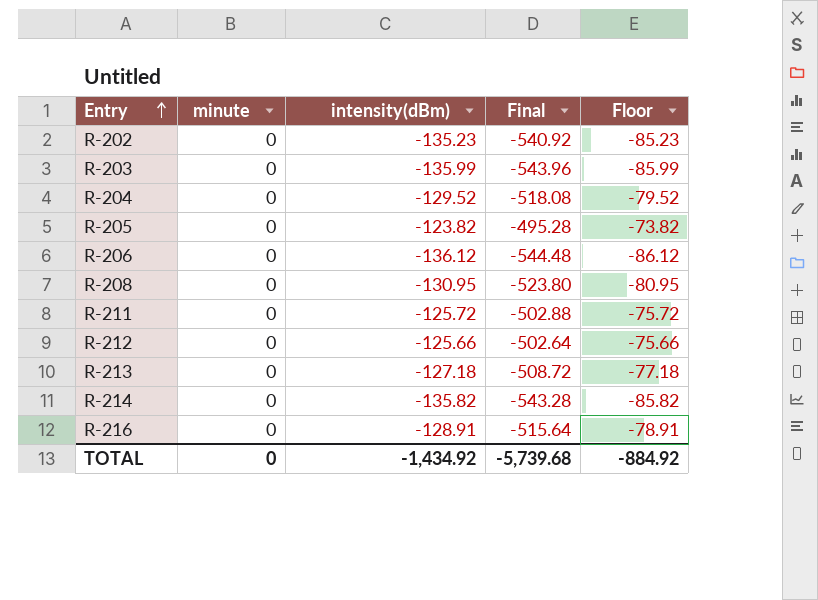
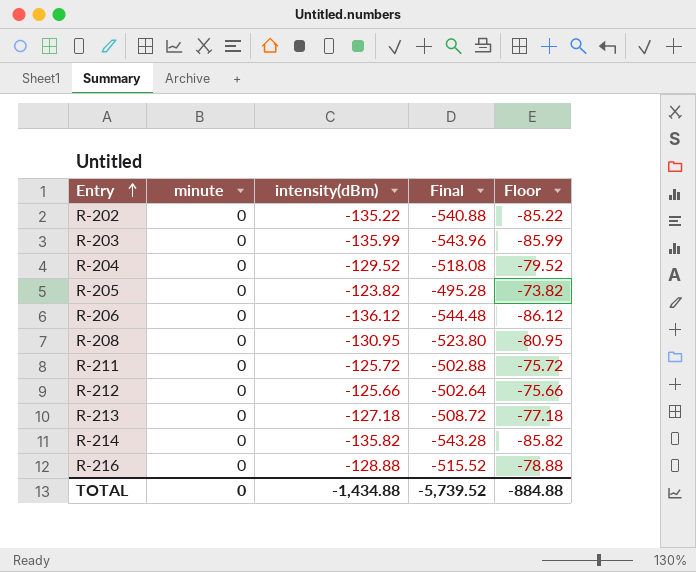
R-202 | intensity(dBm): -135.23 -> -135.22
R-202 | Final: -540.92 -> -540.88
R-202 | Floor: -85.23 -> -85.22
R-216 | intensity(dBm): -128.91 -> -128.88
R-216 | Final: -515.64 -> -515.52
R-216 | Floor: -78.91 -> -78.88
TOTAL | intensity(dBm): -1,434.92 -> -1,434.88
TOTAL | Final: -5,739.68 -> -5,739.52
TOTAL | Floor: -884.92 -> -884.88

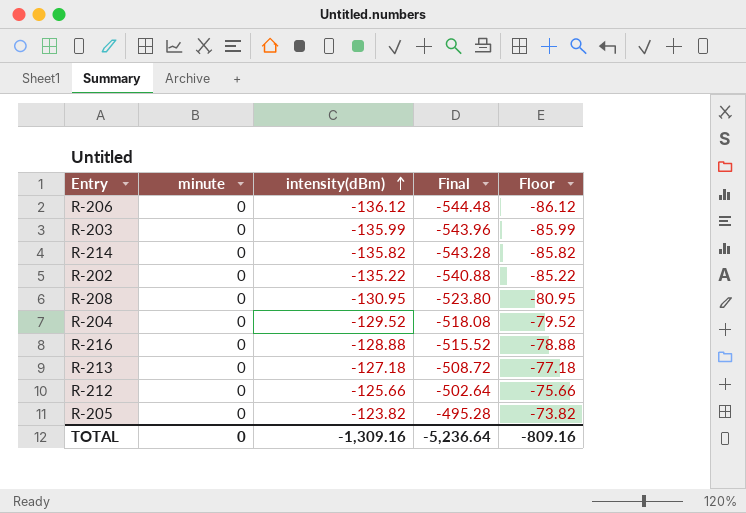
row order: Entry ascending -> intensity(dBm) ascending
row R-211: 0 | -125.72 | -502.88 | -75.72 -> none
TOTAL | intensity(dBm): -1,434.88 -> -1,309.16
TOTAL | Final: -5,739.52 -> -5,236.64
TOTAL | Floor: -884.88 -> -809.16

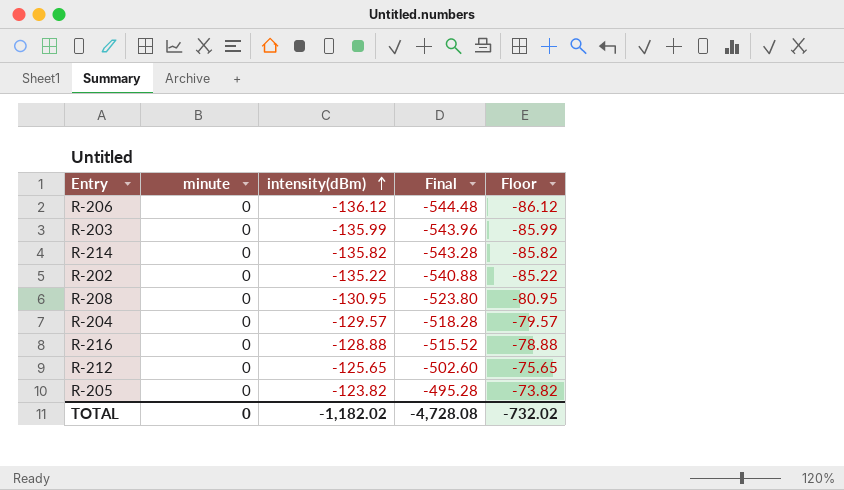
row R-213: 0 | -127.18 | -508.72 | -77.18 -> none
R-204 | intensity(dBm): -129.52 -> -129.57
R-204 | Final: -518.08 -> -518.28
R-204 | Floor: -79.52 -> -79.57
R-212 | intensity(dBm): -125.66 -> -125.65
R-212 | Final: -502.64 -> -502.60
R-212 | Floor: -75.66 -> -75.65
TOTAL | intensity(dBm): -1,309.16 -> -1,182.02
TOTAL | Final: -5,236.64 -> -4,728.08
TOTAL | Floor: -809.16 -> -732.02

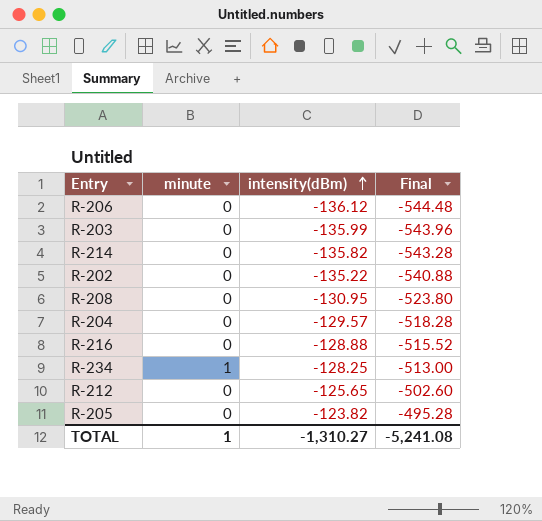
column Floor | formula: [intensity(dBm)] + 50 -> none
row R-234: none -> 1 | -128.25 | -513.00
TOTAL | minute: 0 -> 1
TOTAL | intensity(dBm): -1,182.02 -> -1,310.27
TOTAL | Final: -4,728.08 -> -5,241.08

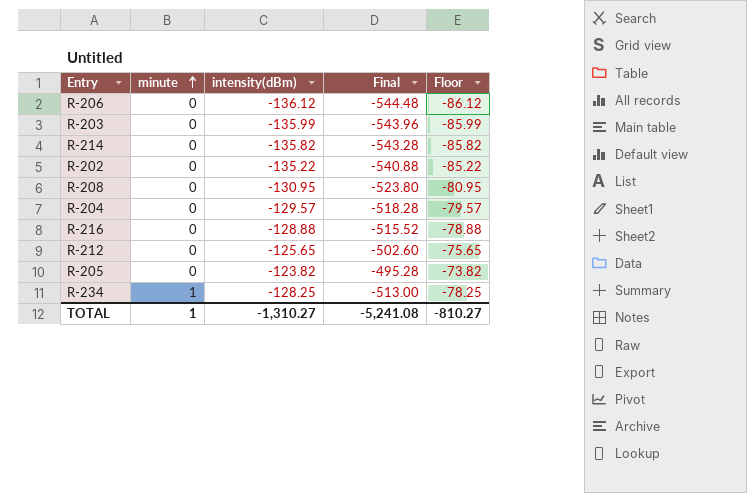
row order: intensity(dBm) ascending -> minute ascending
column Floor | formula: none -> [intensity(dBm)] + 50

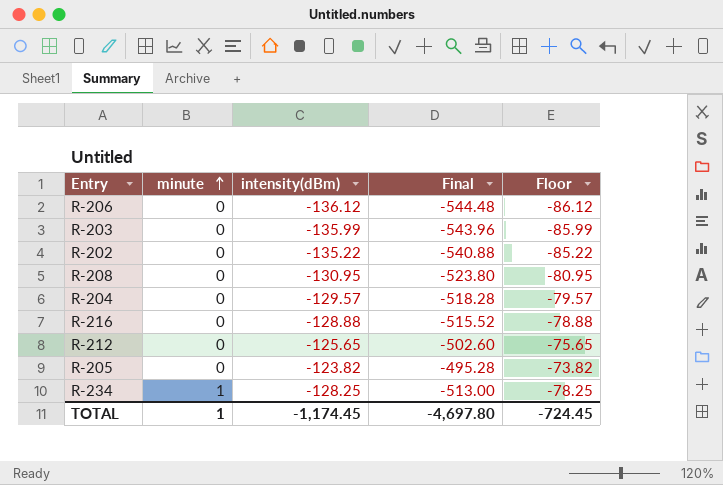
row R-214: 0 | -135.82 | -543.28 | -85.82 -> none
TOTAL | intensity(dBm): -1,310.27 -> -1,174.45
TOTAL | Final: -5,241.08 -> -4,697.80
TOTAL | Floor: -810.27 -> -724.45

